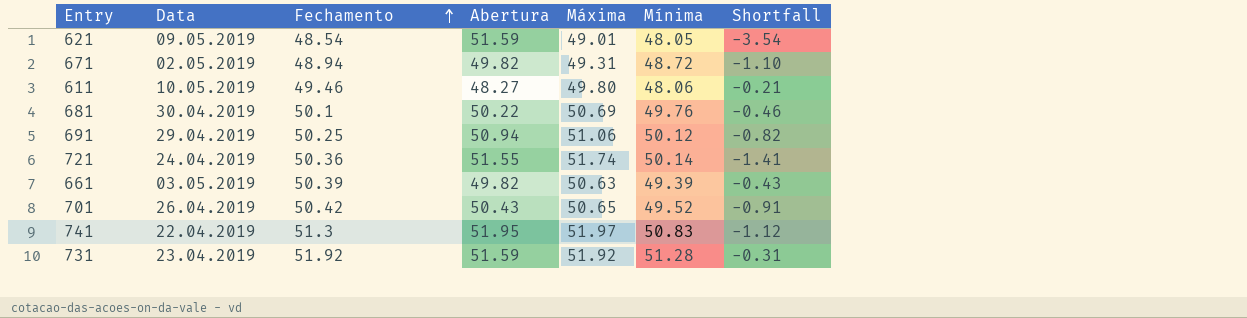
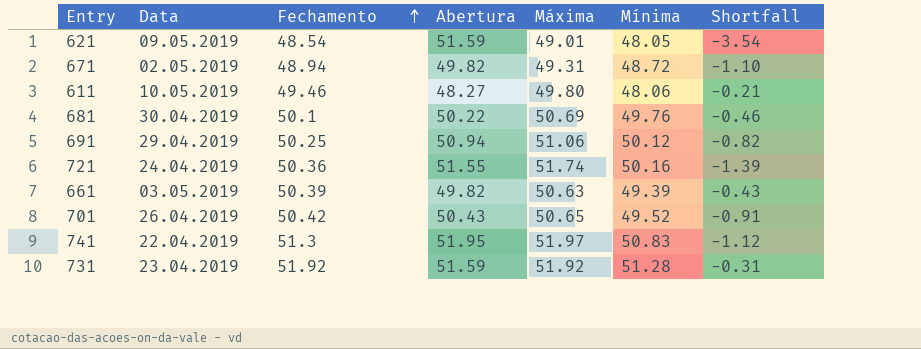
721 | Mínima: 50.14 -> 50.16
721 | Shortfall: -1.41 -> -1.39

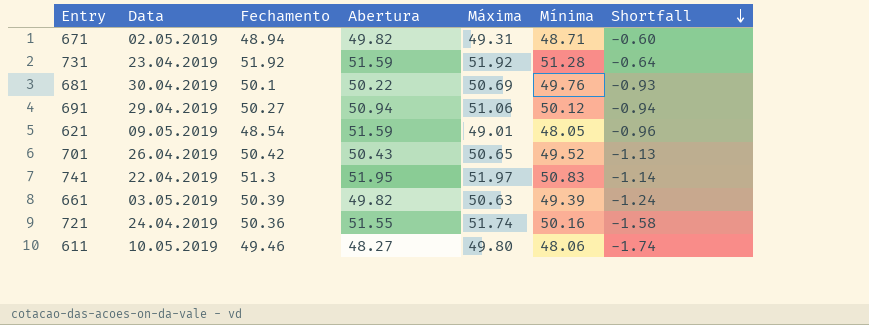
row order: Fechamento ascending -> Shortfall descending
column Shortfall | formula: [Mínima] - [Abertura] -> [Mínima] - [Máxima]
671 | Mínima: 48.72 -> 48.71
691 | Fechamento: 50.25 -> 50.27

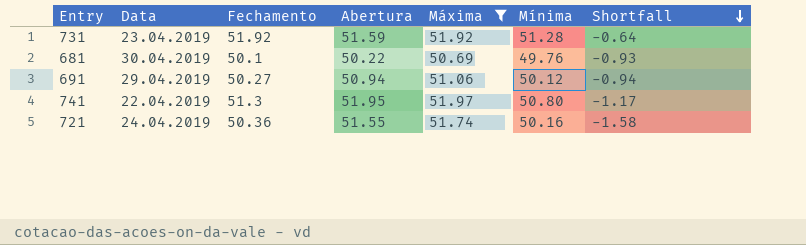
filter: none -> Máxima >= 50.69
741 | Mínima: 50.83 -> 50.80
741 | Shortfall: -1.14 -> -1.17

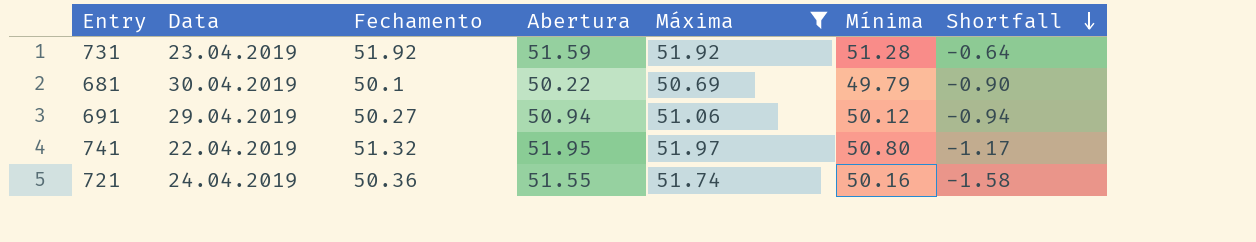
681 | Mínima: 49.76 -> 49.79
681 | Shortfall: -0.93 -> -0.90
741 | Fechamento: 51.3 -> 51.32

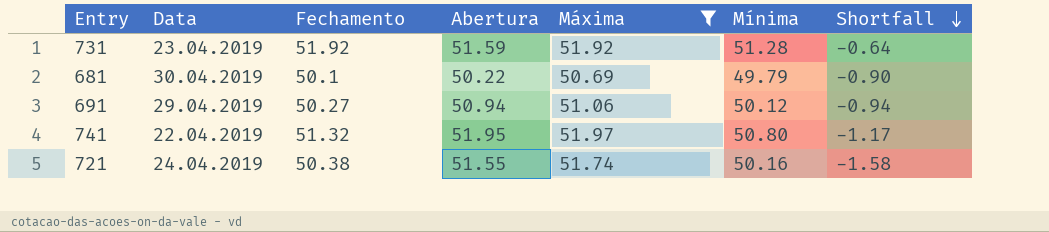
721 | Fechamento: 50.36 -> 50.38

